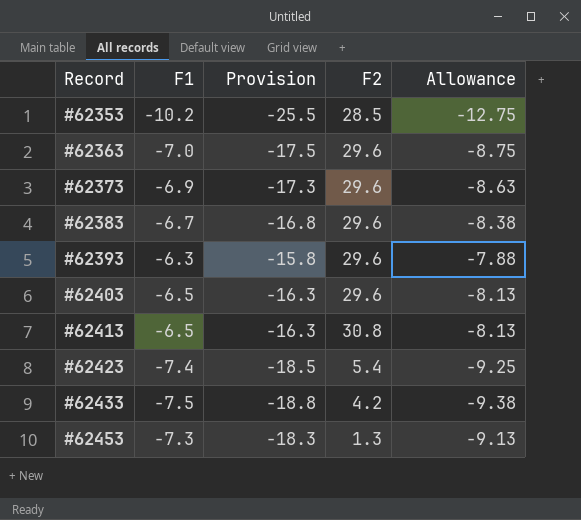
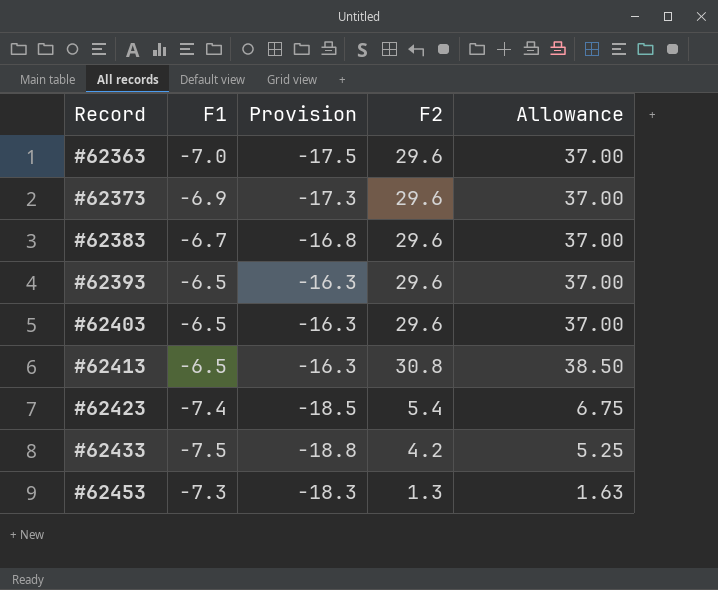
column Allowance | formula: [F1] * 1.25 -> [F2] * 1.25
row #62353: -10.2 | -25.5 | 28.5 | -12.75 -> none
#62393 | F1: -6.3 -> -6.5
#62393 | Provision: -15.8 -> -16.3

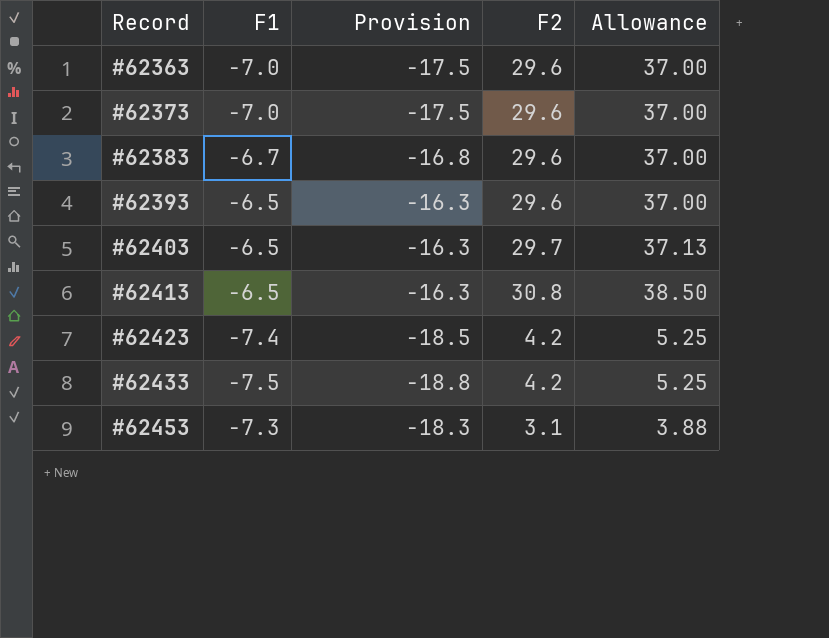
#62373 | F1: -6.9 -> -7.0
#62373 | Provision: -17.3 -> -17.5
#62403 | F2: 29.6 -> 29.7
#62403 | Allowance: 37.00 -> 37.13
#62423 | F2: 5.4 -> 4.2
#62423 | Allowance: 6.75 -> 5.25
#62453 | F2: 1.3 -> 3.1
#62453 | Allowance: 1.63 -> 3.88

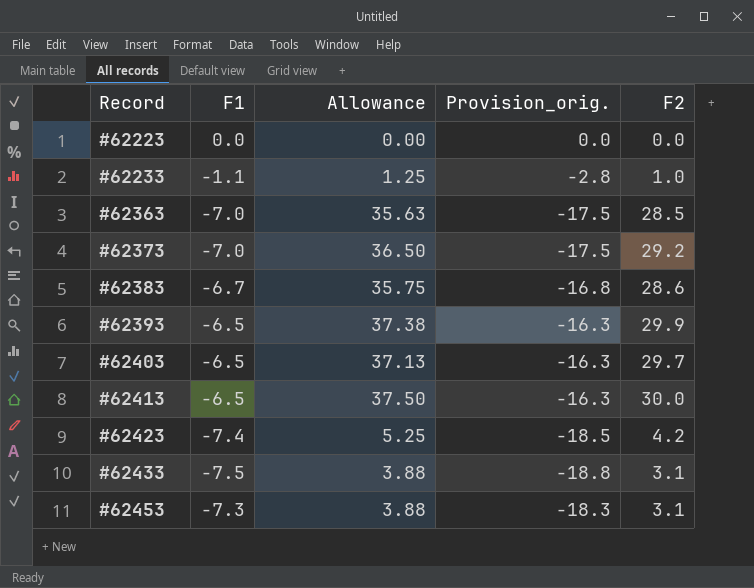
column Allowance | position: 5 -> 3
column name: Provision -> Provision_orig.
row #62223: none -> 0.0 | 0.00 | 0.0 | 0.0
row #62233: none -> -1.1 | 1.25 | -2.8 | 1.0
#62363 | Allowance: 37.00 -> 35.63
#62363 | F2: 29.6 -> 28.5
#62373 | Allowance: 37.00 -> 36.50
#62373 | F2: 29.6 -> 29.2
#62383 | Allowance: 37.00 -> 35.75
#62383 | F2: 29.6 -> 28.6
#62393 | Allowance: 37.00 -> 37.38
#62393 | F2: 29.6 -> 29.9
#62413 | Allowance: 38.50 -> 37.50
#62413 | F2: 30.8 -> 30.0
#62433 | Allowance: 5.25 -> 3.88
#62433 | F2: 4.2 -> 3.1

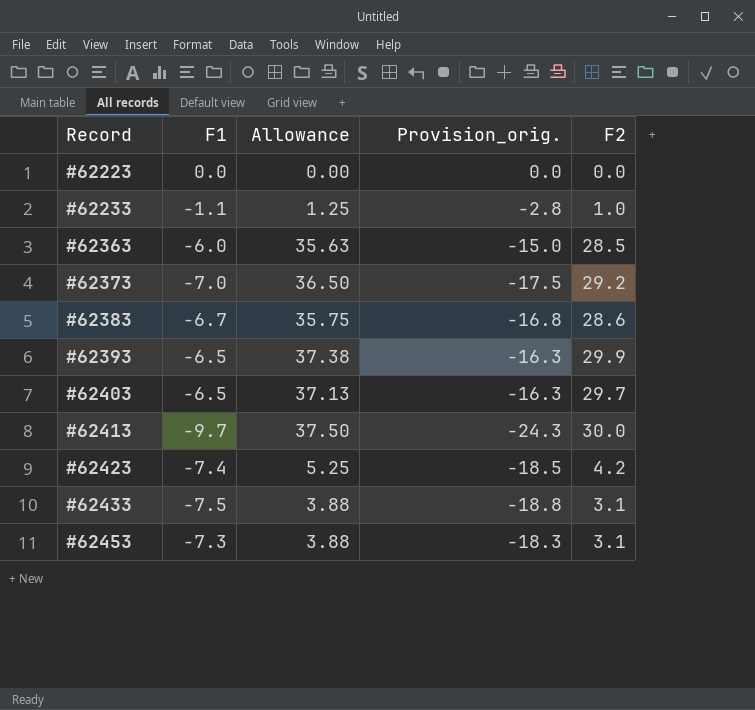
#62363 | F1: -7.0 -> -6.0
#62363 | Provision_orig.: -17.5 -> -15.0
#62413 | F1: -6.5 -> -9.7
#62413 | Provision_orig.: -16.3 -> -24.3

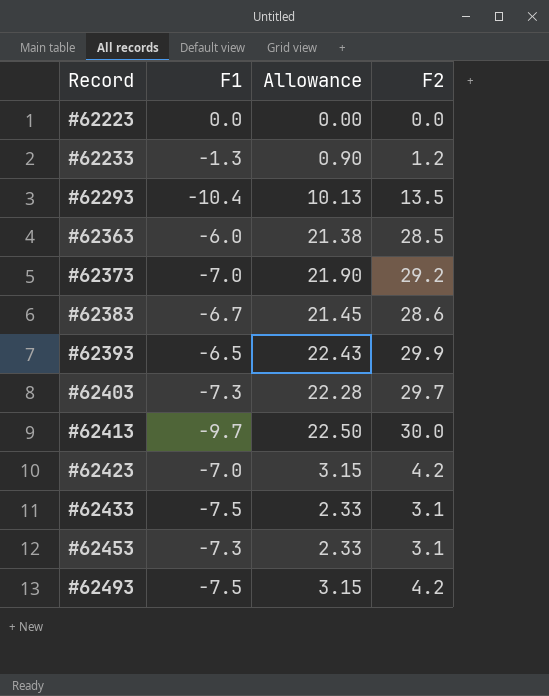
column Provision_orig. | formula: [F1] * 2.5 -> none
column Allowance | formula: [F2] * 1.25 -> [F2] * 0.75
#62233 | F1: -1.1 -> -1.3
#62233 | F2: 1.0 -> 1.2
row #62293: none -> -10.4 | 10.13 | 13.5
#62403 | F1: -6.5 -> -7.3
#62423 | F1: -7.4 -> -7.0
row #62493: none -> -7.5 | 3.15 | 4.2

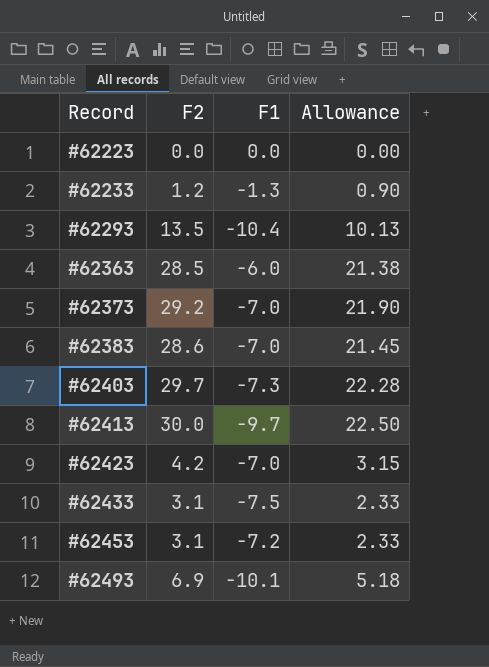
column F2 | position: 4 -> 2
row #62393: -6.5 | 22.43 | 29.9 -> none
#62383 | F1: -6.7 -> -7.0
#62453 | F1: -7.3 -> -7.2
#62493 | F2: 4.2 -> 6.9
#62493 | F1: -7.5 -> -10.1
#62493 | Allowance: 3.15 -> 5.18

